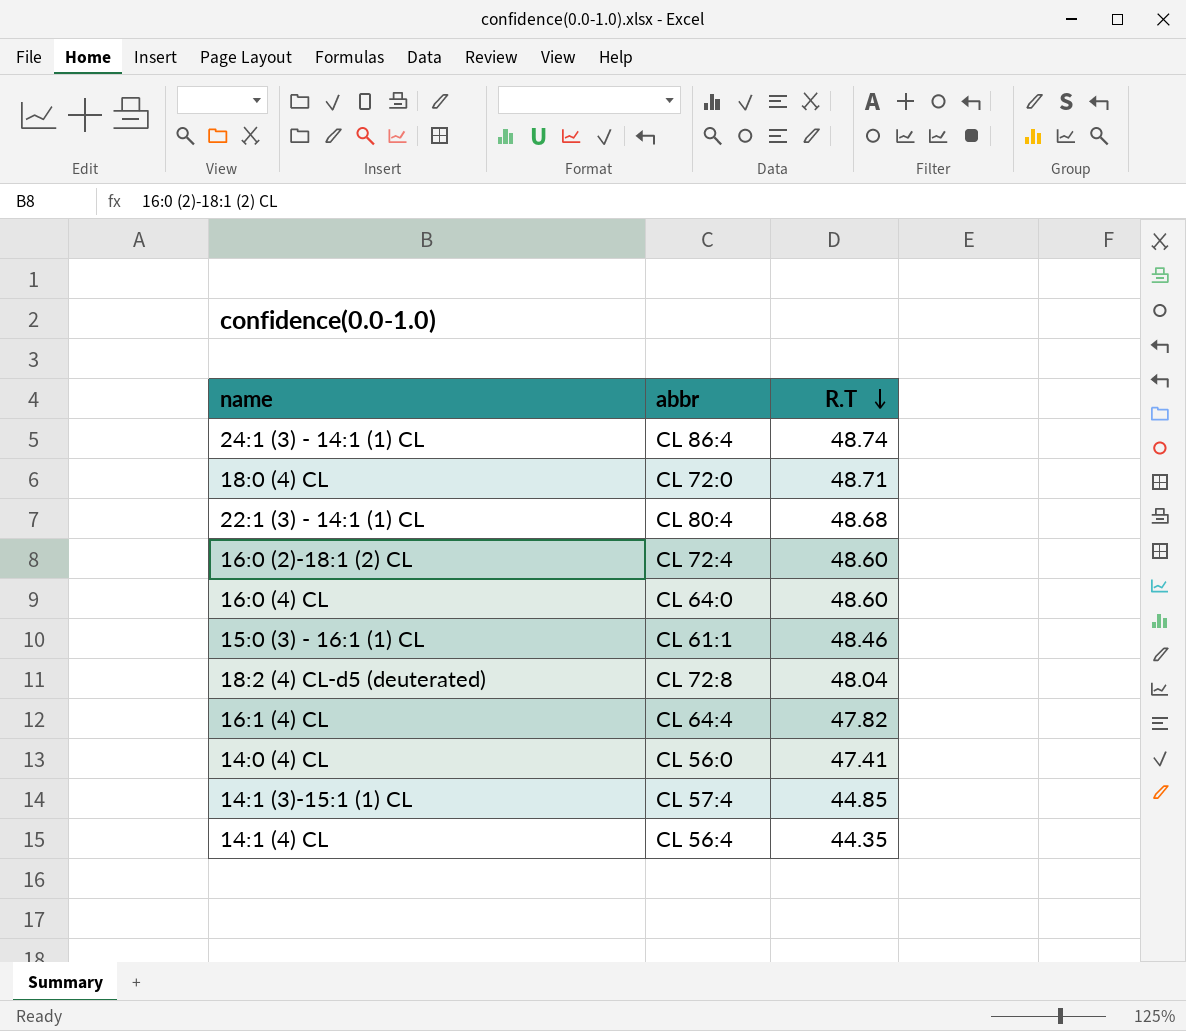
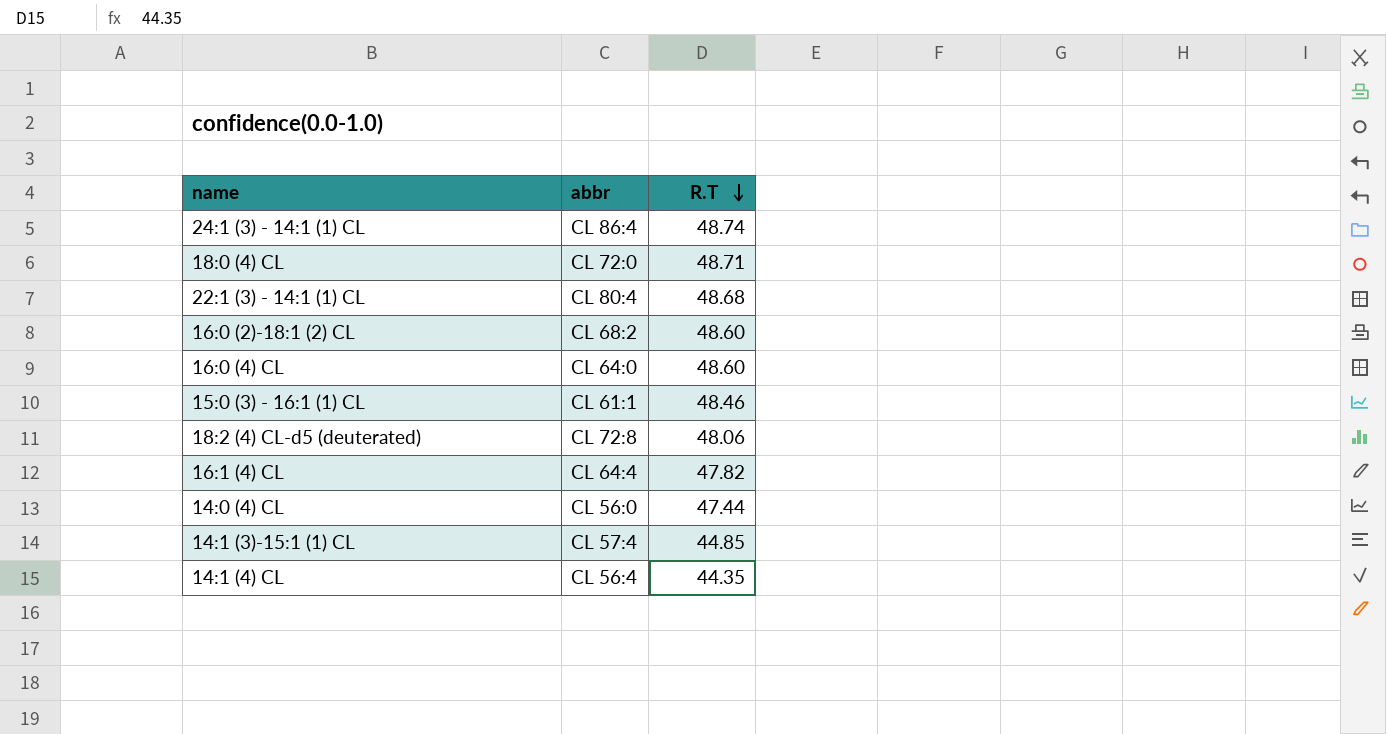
16:0 (2)-18:1 (2) CL | abbr: CL 72:4 -> CL 68:2
18:2 (4) CL-d5 (deuterated) | R.T: 48.04 -> 48.06
14:0 (4) CL | R.T: 47.41 -> 47.44

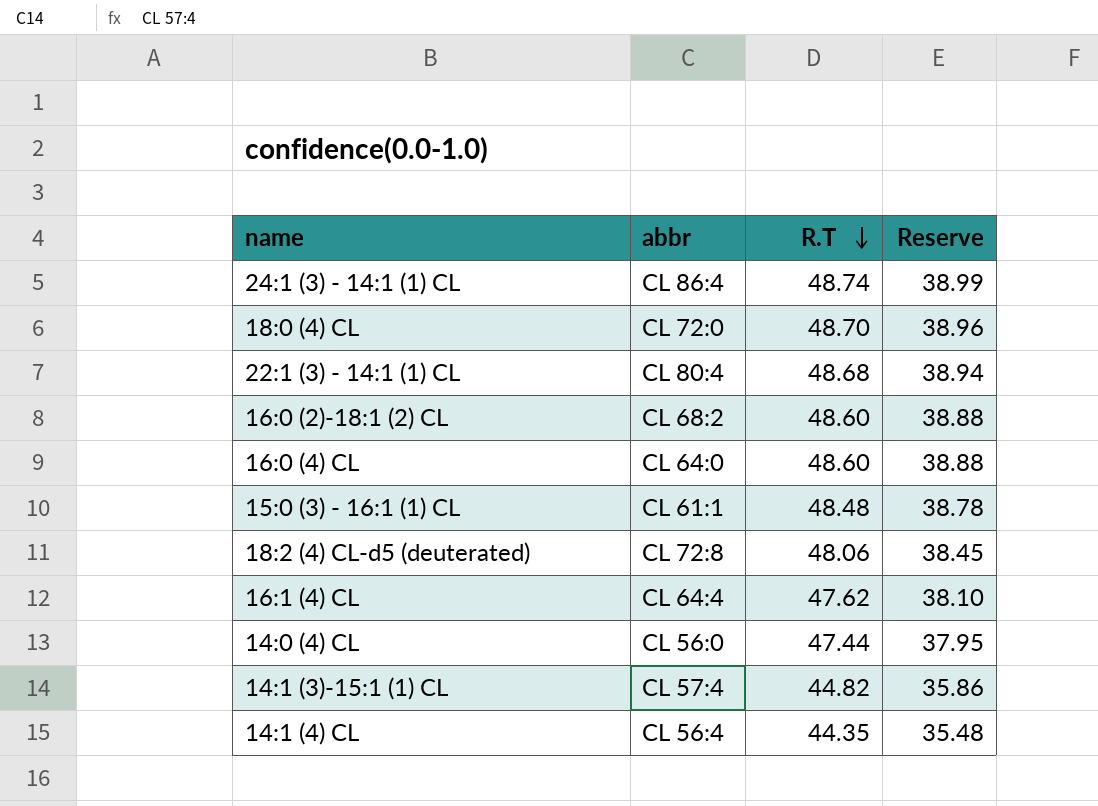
column Reserve | formula: none -> [R.T] * 0.8
18:0 (4) CL | R.T: 48.71 -> 48.70
15:0 (3) - 16:1 (1) CL | R.T: 48.46 -> 48.48
16:1 (4) CL | R.T: 47.82 -> 47.62
14:1 (3)-15:1 (1) CL | R.T: 44.85 -> 44.82

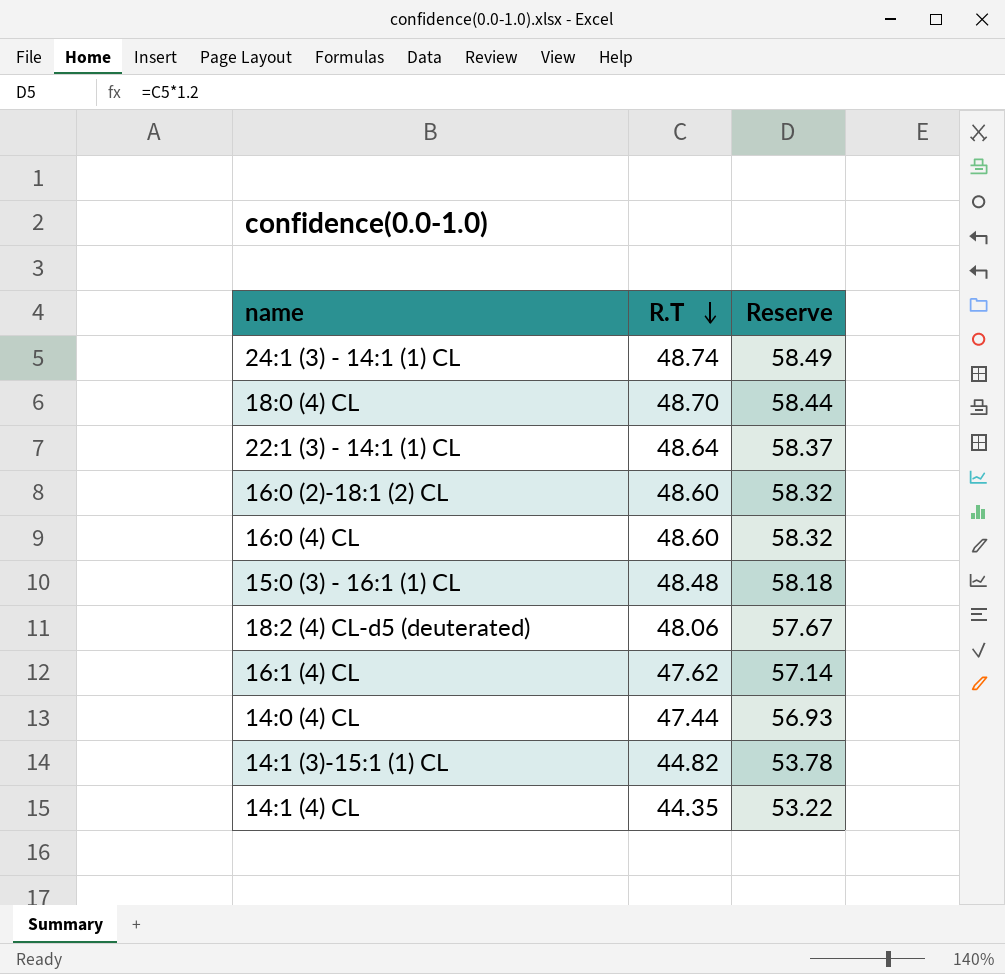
column abbr | position: 2 -> none
column Reserve | formula: [R.T] * 0.8 -> [R.T] * 1.2
22:1 (3) - 14:1 (1) CL | R.T: 48.68 -> 48.64

